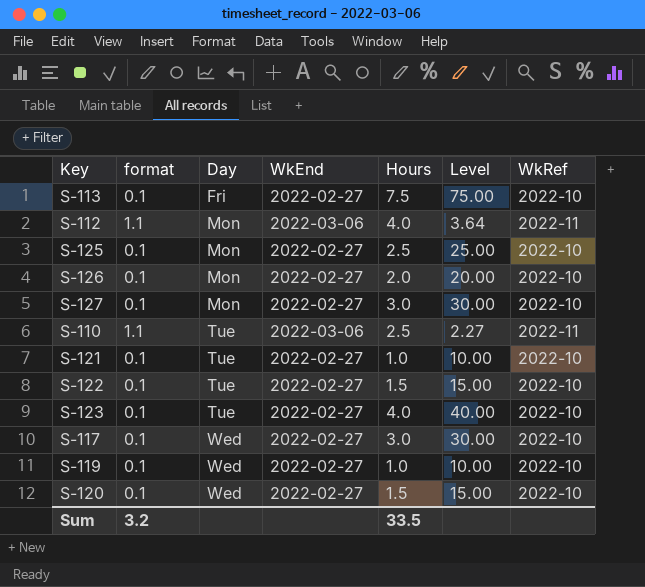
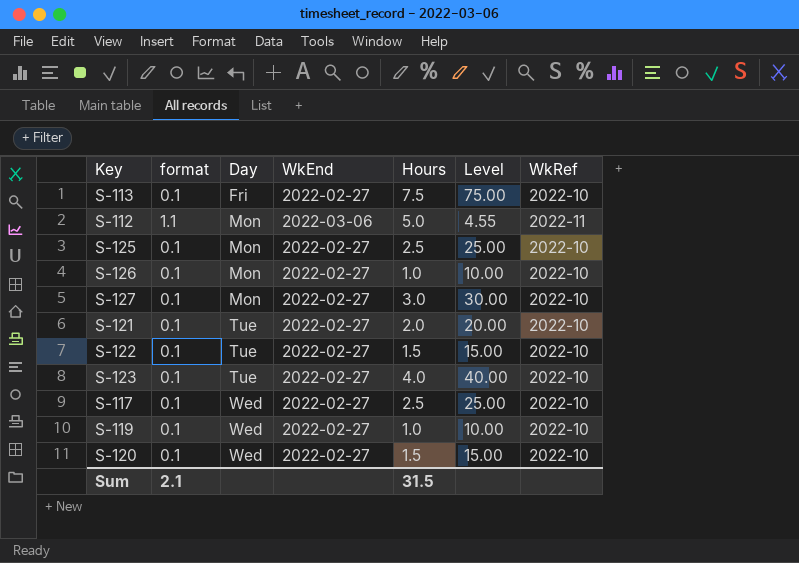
row S-110: 1.1 | Tue | 2022-03-06 | 2.5 | 2.27 | 2022-11 -> none
S-112 | Hours: 4.0 -> 5.0
S-112 | Level: 3.64 -> 4.55
S-126 | Hours: 2.0 -> 1.0
S-126 | Level: 20.00 -> 10.00
S-121 | Hours: 1.0 -> 2.0
S-121 | Level: 10.00 -> 20.00
S-117 | Hours: 3.0 -> 2.5
S-117 | Level: 30.00 -> 25.00
Sum | format: 3.2 -> 2.1
Sum | Hours: 33.5 -> 31.5

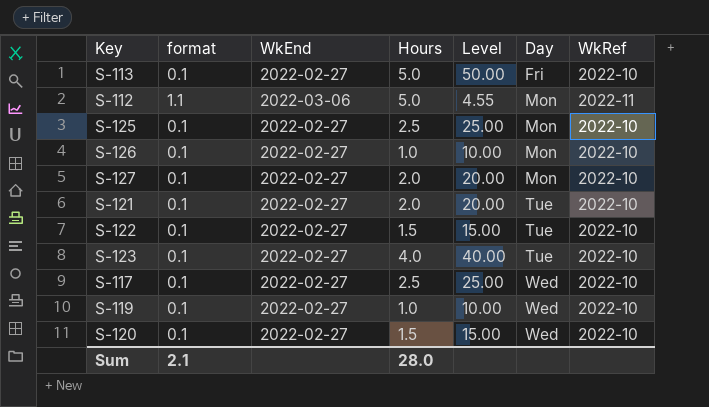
column Day | position: 3 -> 6
S-113 | Hours: 7.5 -> 5.0
S-113 | Level: 75.00 -> 50.00
S-127 | Hours: 3.0 -> 2.0
S-127 | Level: 30.00 -> 20.00
Sum | Hours: 31.5 -> 28.0

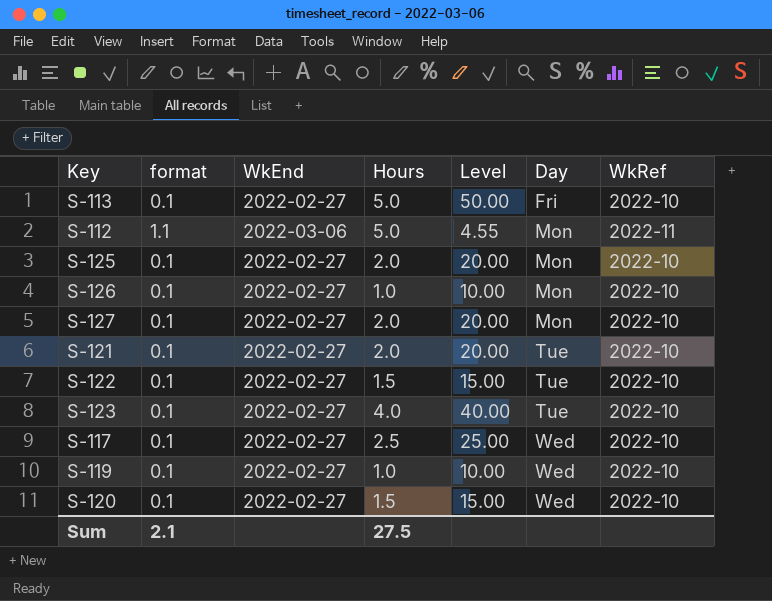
S-125 | Hours: 2.5 -> 2.0
S-125 | Level: 25.00 -> 20.00
Sum | Hours: 28.0 -> 27.5

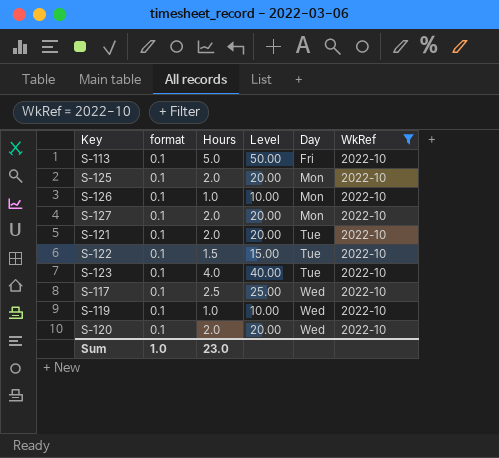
filter: none -> WkRef = 2022-10
column WkEnd | position: 3 -> none
S-120 | Hours: 1.5 -> 2.0
S-120 | Level: 15.00 -> 20.00
Sum | format: 2.1 -> 1.0
Sum | Hours: 27.5 -> 23.0

